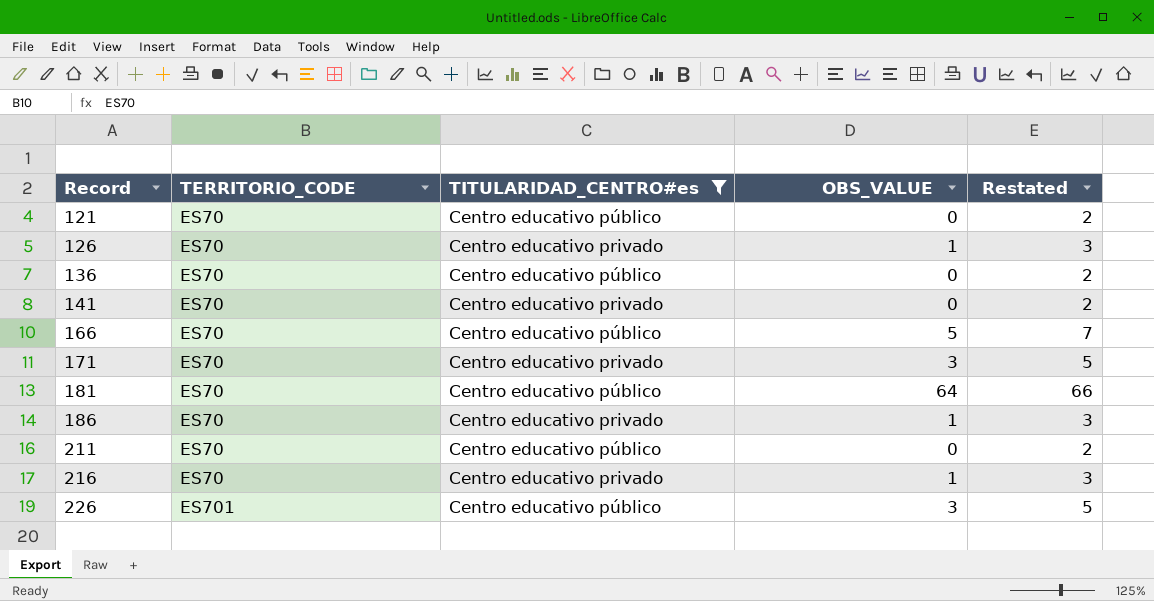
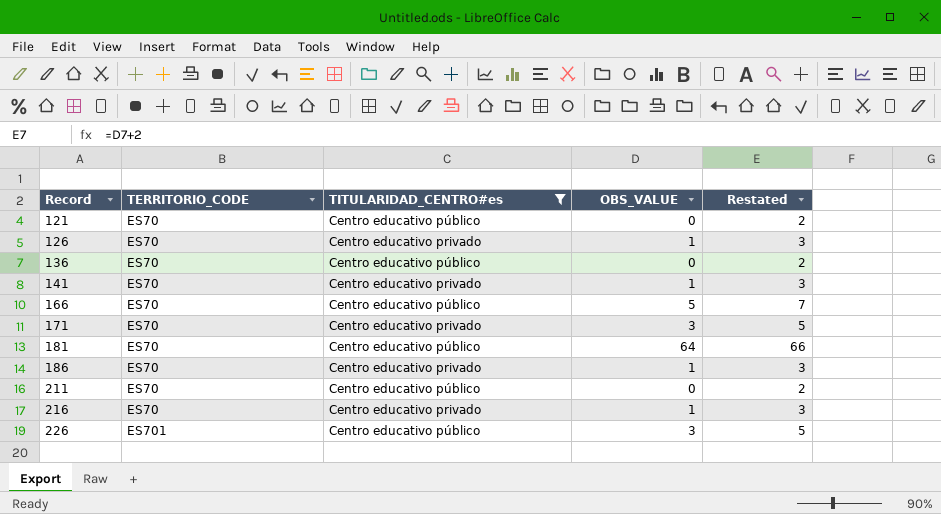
141 | OBS_VALUE: 0 -> 1
141 | Restated: 2 -> 3

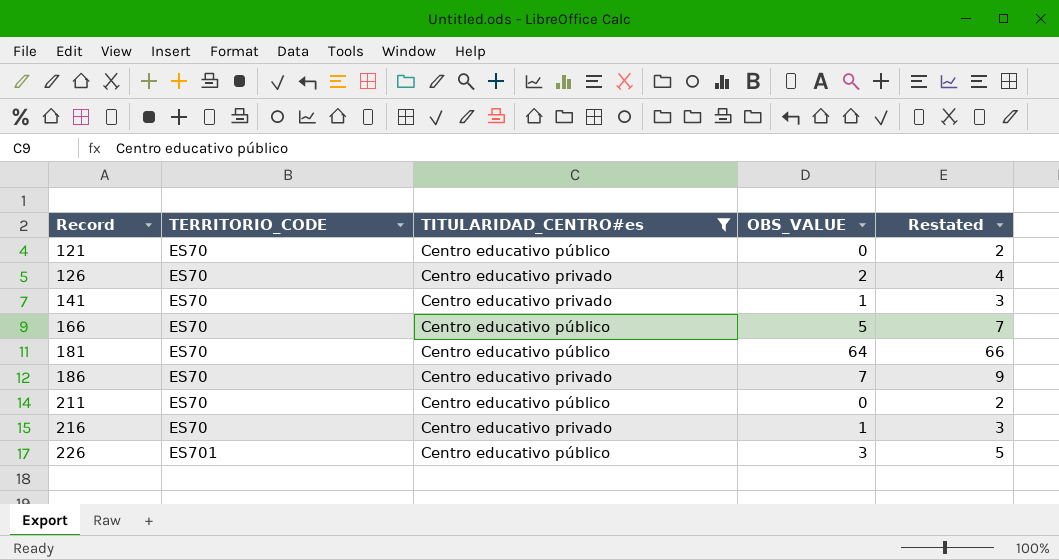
row 136: ES70 | Centro educativo público | 0 | 2 -> none
row 171: ES70 | Centro educativo privado | 3 | 5 -> none
126 | OBS_VALUE: 1 -> 2
126 | Restated: 3 -> 4
186 | OBS_VALUE: 1 -> 7
186 | Restated: 3 -> 9

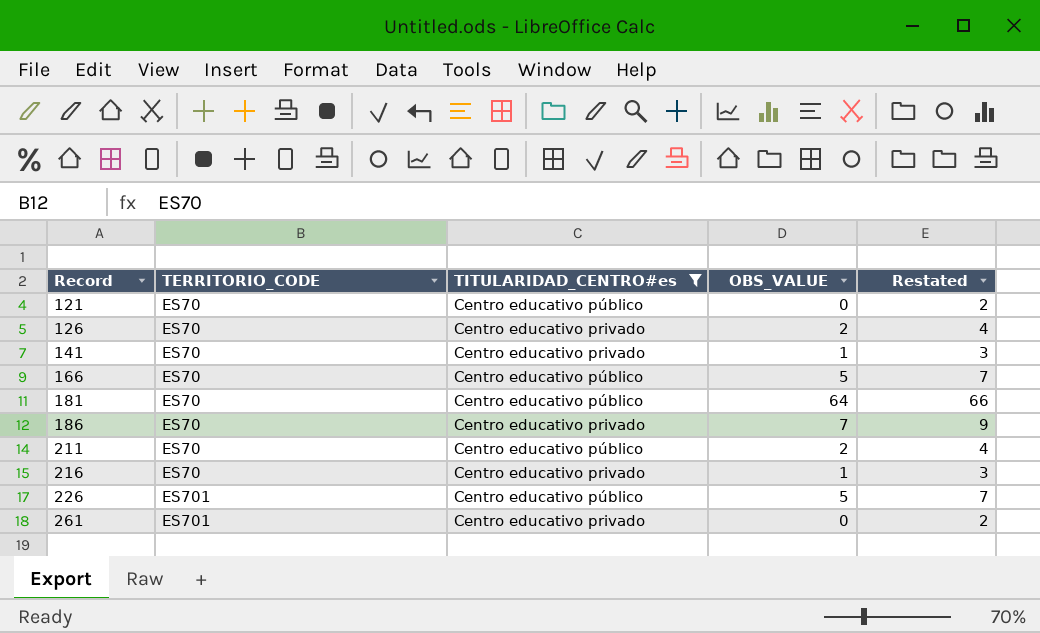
211 | OBS_VALUE: 0 -> 2
211 | Restated: 2 -> 4
226 | OBS_VALUE: 3 -> 5
226 | Restated: 5 -> 7
row 261: none -> ES701 | Centro educativo privado | 0 | 2

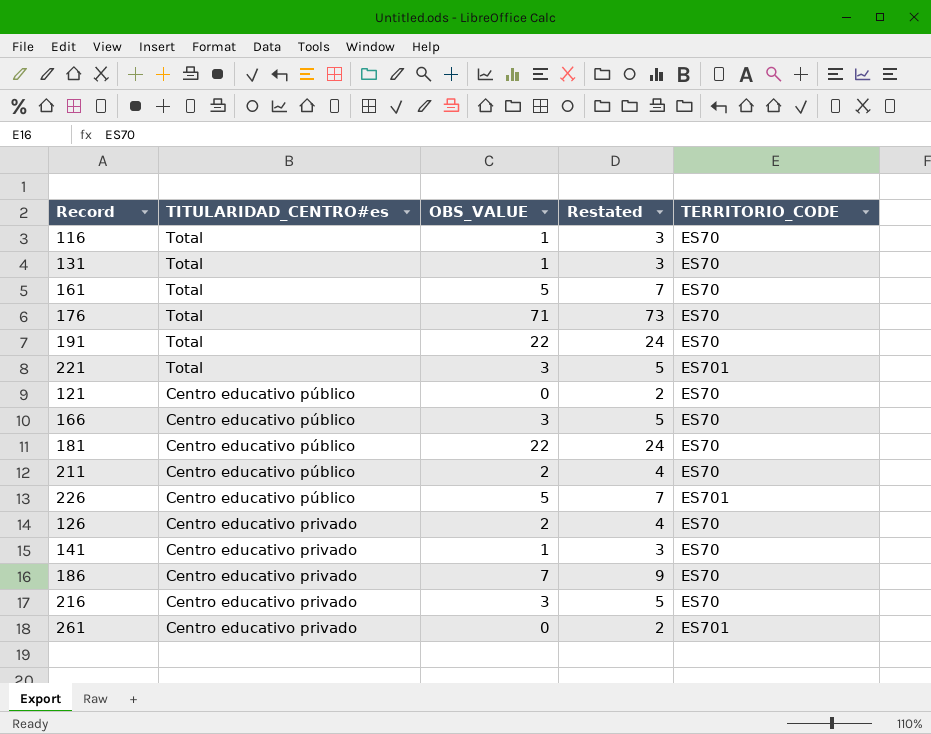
filter: TITULARIDAD_CENTRO#es != Total -> none
row order: Record ascending -> TITULARIDAD_CENTRO#es descending
column TERRITORIO_CODE | position: 2 -> 5
166 | OBS_VALUE: 5 -> 3
166 | Restated: 7 -> 5
181 | OBS_VALUE: 64 -> 22
181 | Restated: 66 -> 24
216 | OBS_VALUE: 1 -> 3
216 | Restated: 3 -> 5

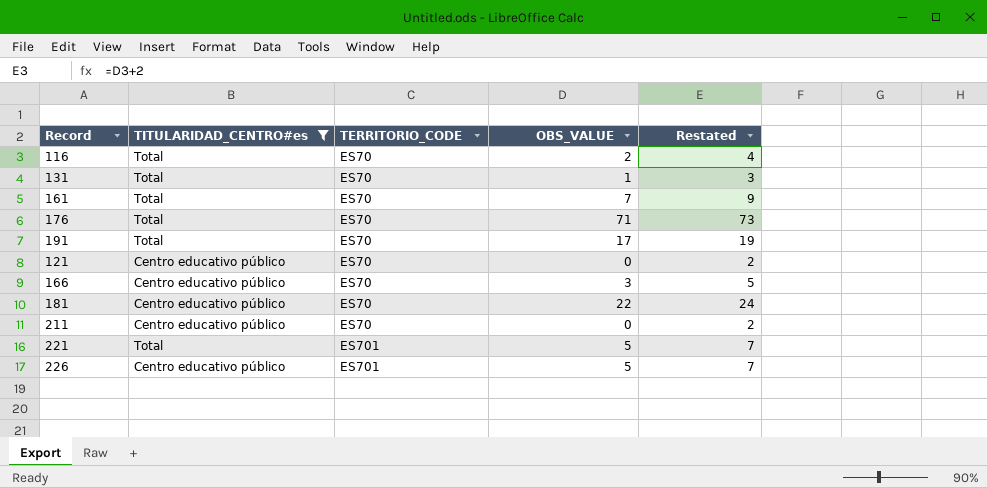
filter: none -> TITULARIDAD_CENTRO#es != Centro educativo privado
row order: TITULARIDAD_CENTRO#es descending -> TERRITORIO_CODE ascending
column TERRITORIO_CODE | position: 5 -> 3
116 | OBS_VALUE: 1 -> 2
116 | Restated: 3 -> 4
161 | OBS_VALUE: 5 -> 7
161 | Restated: 7 -> 9
191 | OBS_VALUE: 22 -> 17
191 | Restated: 24 -> 19
211 | OBS_VALUE: 2 -> 0
211 | Restated: 4 -> 2
221 | OBS_VALUE: 3 -> 5
221 | Restated: 5 -> 7

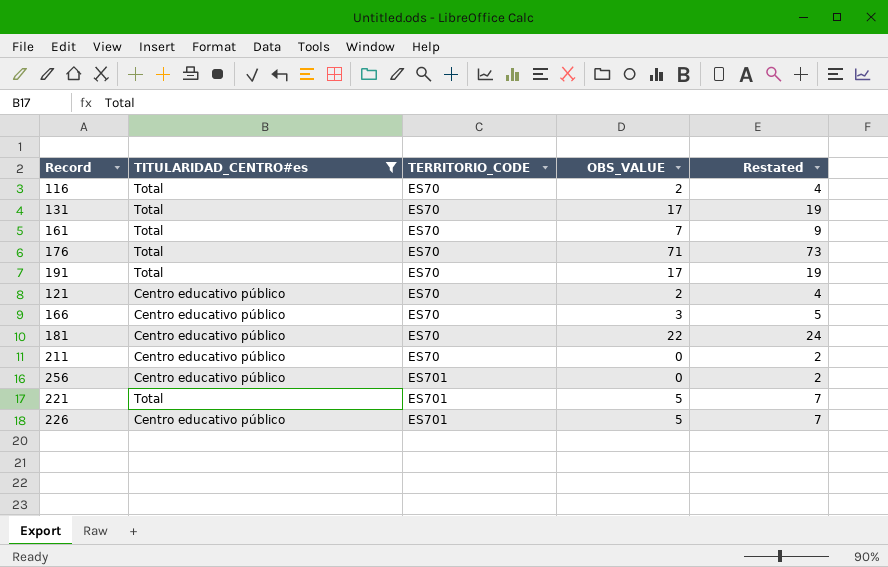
131 | OBS_VALUE: 1 -> 17
131 | Restated: 3 -> 19
121 | OBS_VALUE: 0 -> 2
121 | Restated: 2 -> 4
row 256: none -> Centro educativo público | ES701 | 0 | 2

